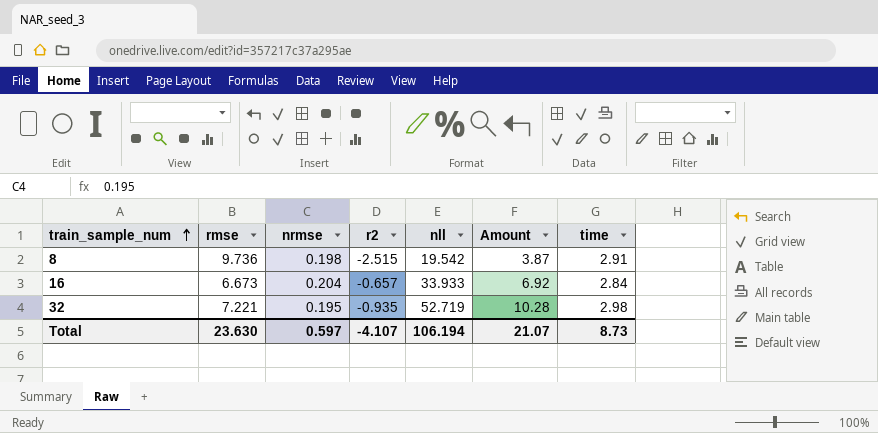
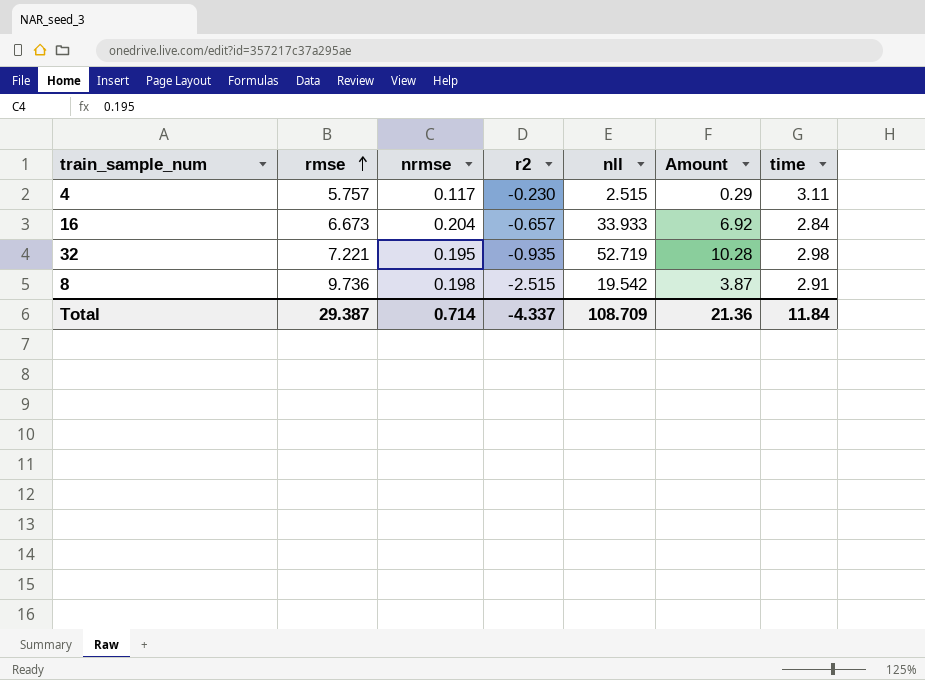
row order: train_sample_num ascending -> rmse ascending
row 4: none -> 5.757 | 0.117 | -0.230 | 2.515 | 0.29 | 3.11
Total | rmse: 23.630 -> 29.387
Total | nrmse: 0.597 -> 0.714
Total | r2: -4.107 -> -4.337
Total | nll: 106.194 -> 108.709
Total | Amount: 21.07 -> 21.36
Total | time: 8.73 -> 11.84

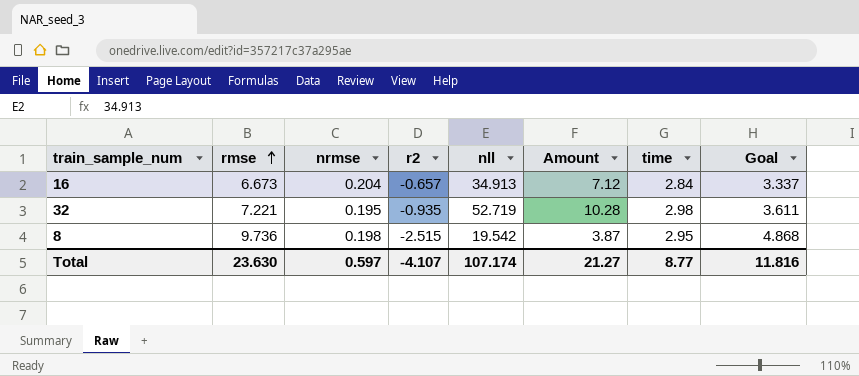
column Goal | formula: none -> [rmse] * 0.5
row 4: 5.757 | 0.117 | -0.230 | 2.515 | 0.29 | 3.11 -> none
16 | nll: 33.933 -> 34.913
16 | Amount: 6.92 -> 7.12
8 | time: 2.91 -> 2.95
Total | rmse: 29.387 -> 23.630
Total | nrmse: 0.714 -> 0.597
Total | r2: -4.337 -> -4.107
Total | nll: 108.709 -> 107.174
Total | Amount: 21.36 -> 21.27
Total | time: 11.84 -> 8.77

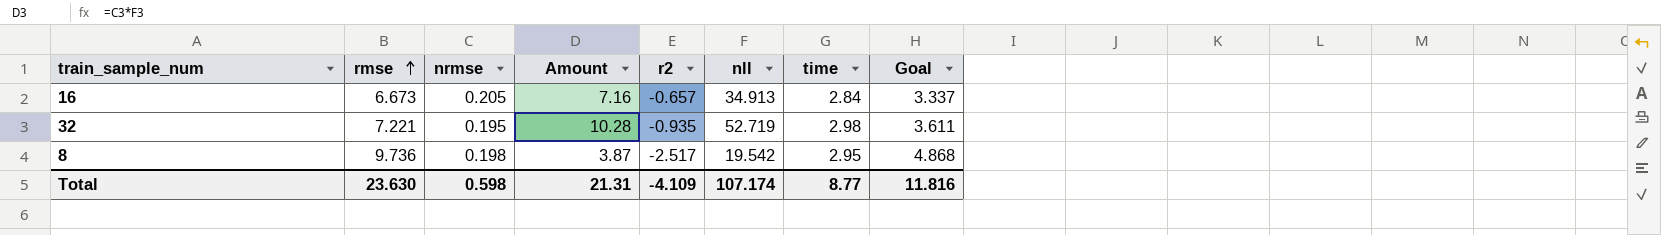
column Amount | position: 6 -> 4
16 | nrmse: 0.204 -> 0.205
16 | Amount: 7.12 -> 7.16
8 | r2: -2.515 -> -2.517
Total | nrmse: 0.597 -> 0.598
Total | Amount: 21.27 -> 21.31
Total | r2: -4.107 -> -4.109

